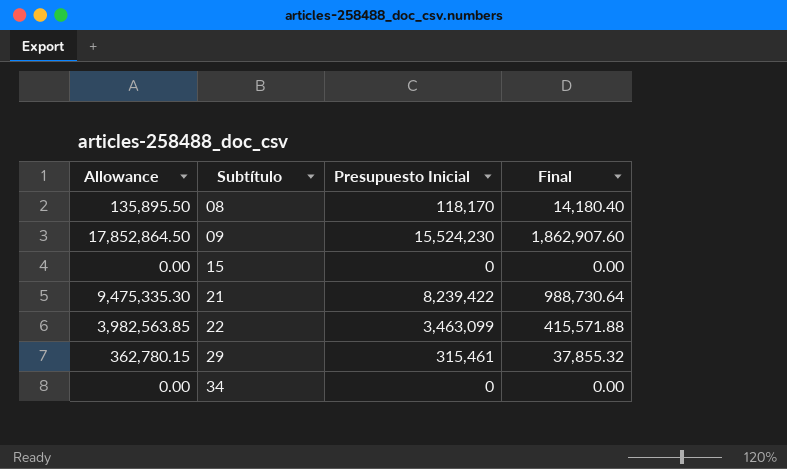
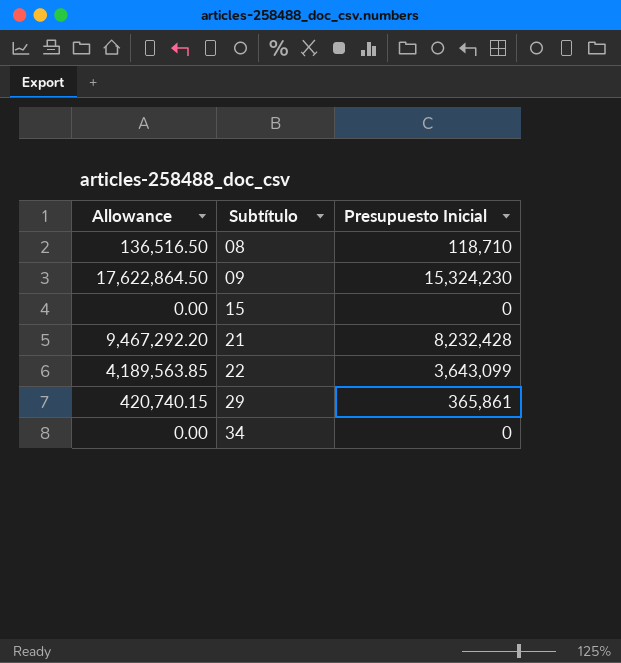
column Final | formula: [Presupuesto Inicial] * 0.12 -> none
08 | Allowance: 135,895.50 -> 136,516.50
08 | Presupuesto Inicial: 118,170 -> 118,710
09 | Allowance: 17,852,864.50 -> 17,622,864.50
09 | Presupuesto Inicial: 15,524,230 -> 15,324,230
21 | Allowance: 9,475,335.30 -> 9,467,292.20
21 | Presupuesto Inicial: 8,239,422 -> 8,232,428
22 | Allowance: 3,982,563.85 -> 4,189,563.85
22 | Presupuesto Inicial: 3,463,099 -> 3,643,099
29 | Allowance: 362,780.15 -> 420,740.15
29 | Presupuesto Inicial: 315,461 -> 365,861

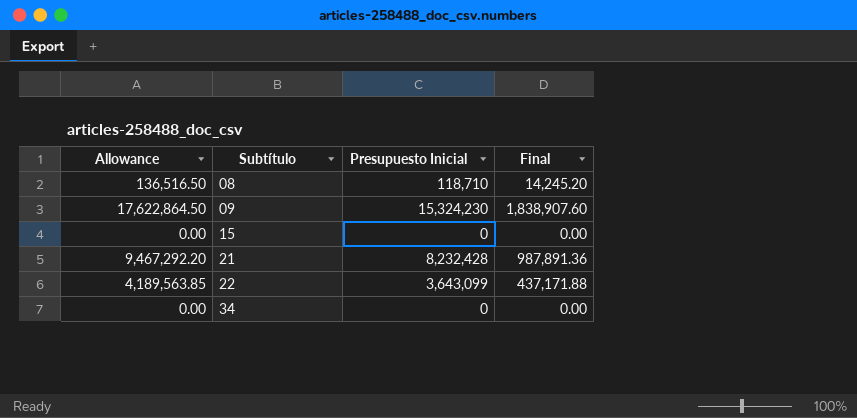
column Final | formula: none -> [Presupuesto Inicial] * 0.12
row 29: 420,740.15 | 365,861 -> none

